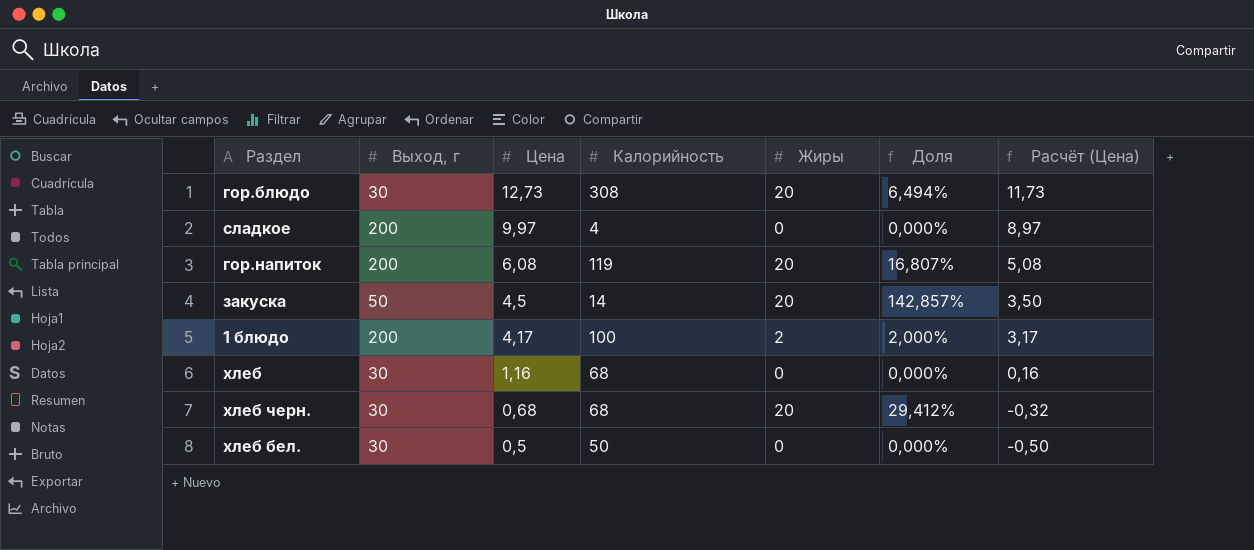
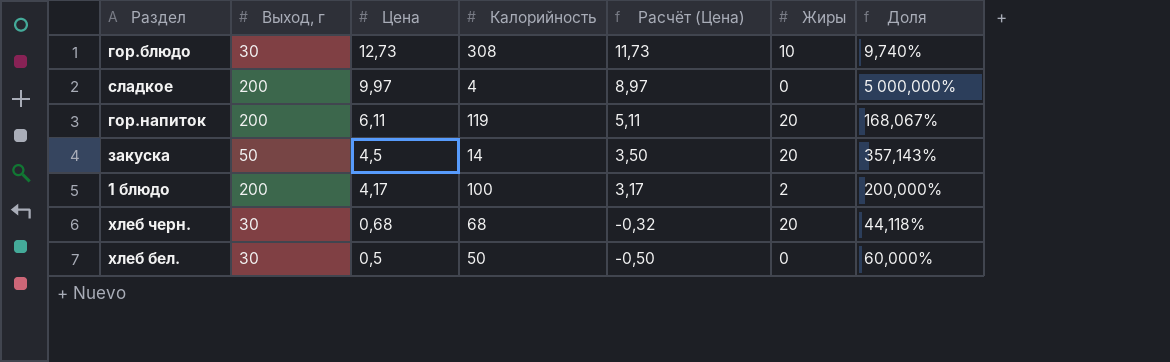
column Расчёт (Цена) | position: 7 -> 5
column Доля | formula: [Жиры] / [Калорийность] -> [Выход, г] / [Калорийность]
row хлеб: 30 | 1,16 | 68 | 0 | 0,000% | 0,16 -> none
гор.блюдо | Жиры: 20 -> 10
гор.напиток | Цена: 6,08 -> 6,11
гор.напиток | Расчёт (Цена): 5,08 -> 5,11

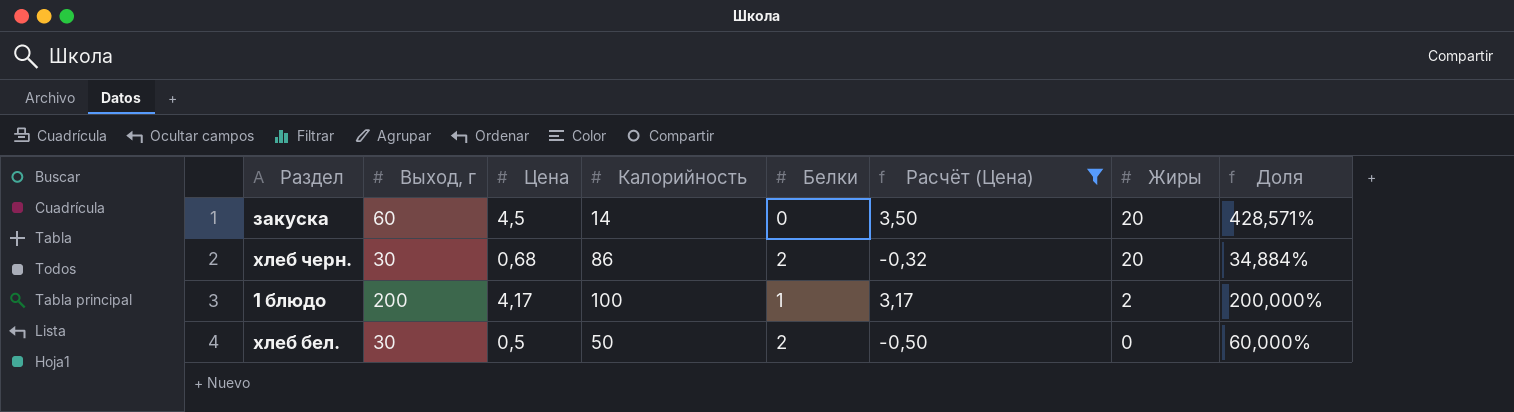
filter: none -> Расчёт (Цена) <= 3,50
row order: Цена descending -> Жиры descending
column Белки | position: none -> 5
закуска | Выход, г: 50 -> 60
закуска | Доля: 357,143% -> 428,571%
хлеб черн. | Калорийность: 68 -> 86
хлеб черн. | Доля: 44,118% -> 34,884%

